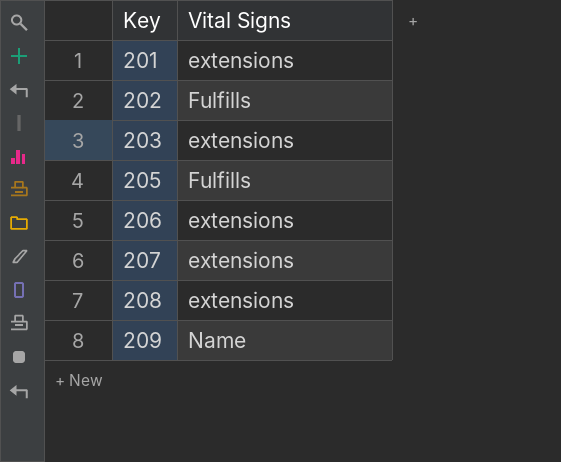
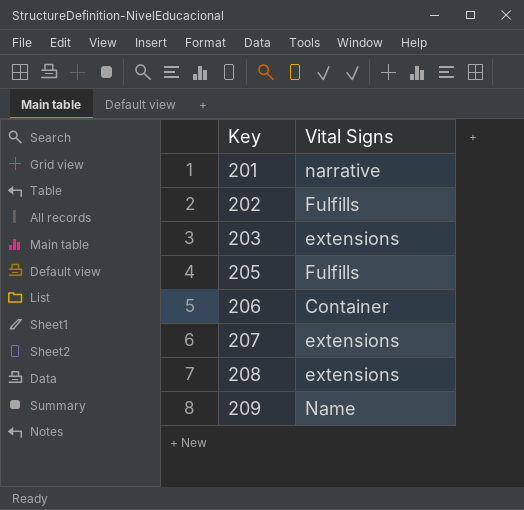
201 | Vital Signs: extensions -> narrative
206 | Vital Signs: extensions -> Container

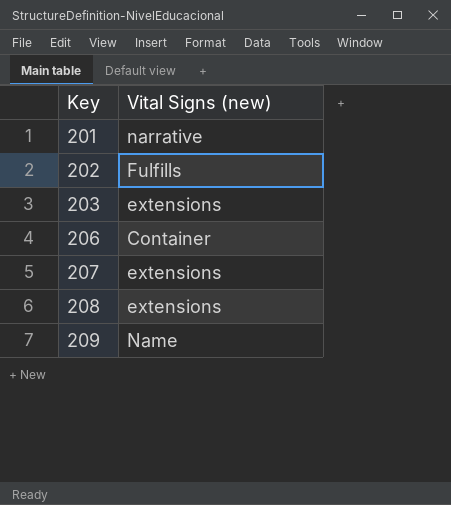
column name: Vital Signs -> Vital Signs (new)
row 205: Fulfills -> none

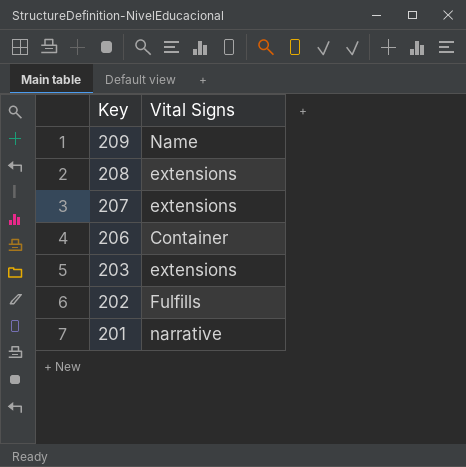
row order: Key ascending -> Key descending
column name: Vital Signs (new) -> Vital Signs

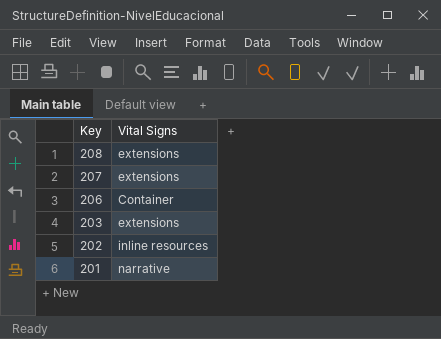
row 209: Name -> none
202 | Vital Signs: Fulfills -> inline resources

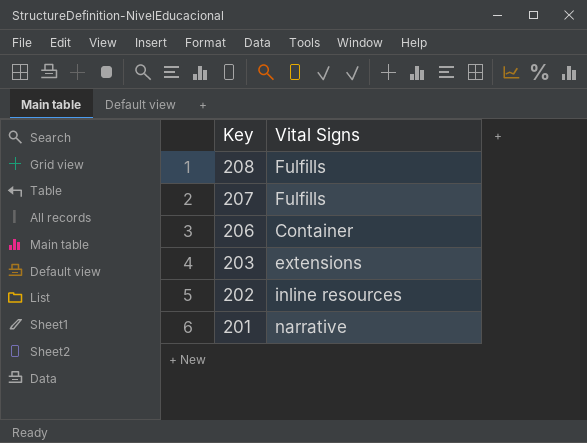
208 | Vital Signs: extensions -> Fulfills
207 | Vital Signs: extensions -> Fulfills

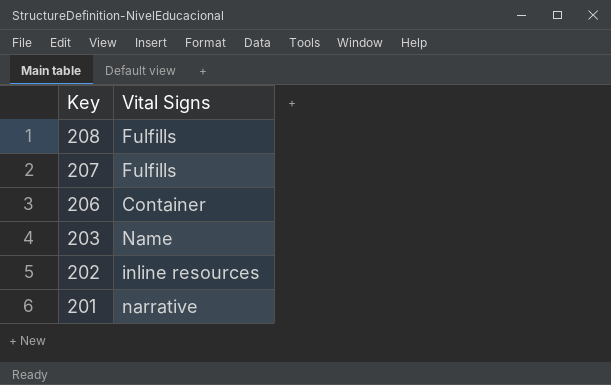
203 | Vital Signs: extensions -> Name

